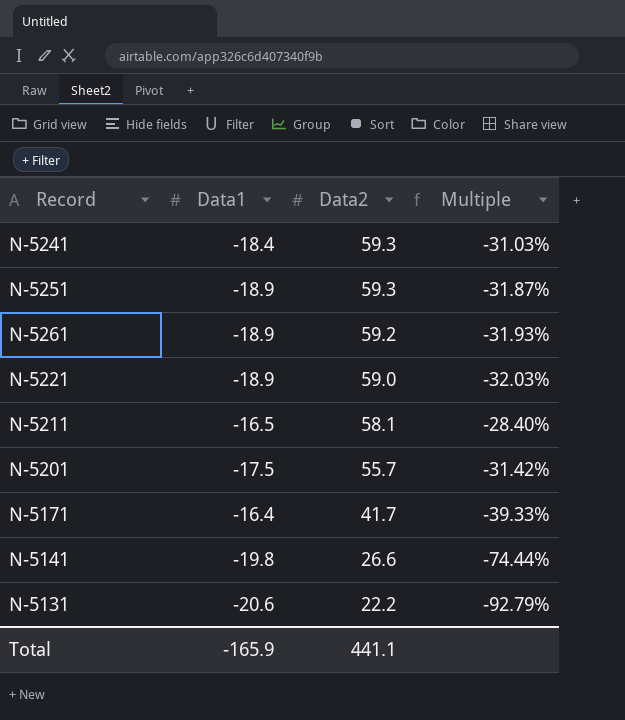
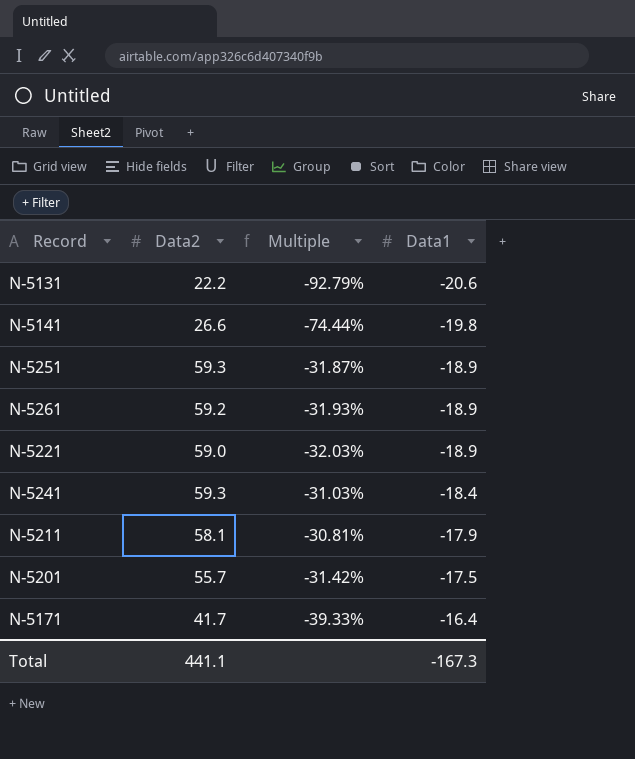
row order: Data2 descending -> Data1 ascending
column Data1 | position: 2 -> 4
N-5211 | Multiple: -28.40% -> -30.81%
N-5211 | Data1: -16.5 -> -17.9
Total | Data1: -165.9 -> -167.3

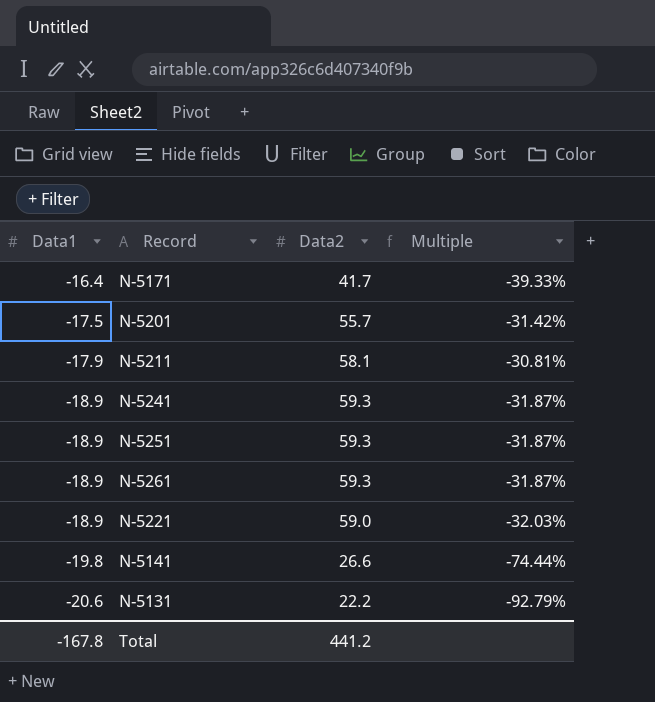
row order: Data1 ascending -> Data1 descending
column Data1 | position: 4 -> 1
N-5241 | Data1: -18.4 -> -18.9
N-5241 | Multiple: -31.03% -> -31.87%
N-5261 | Data2: 59.2 -> 59.3
N-5261 | Multiple: -31.93% -> -31.87%
Total | Data1: -167.3 -> -167.8
Total | Data2: 441.1 -> 441.2

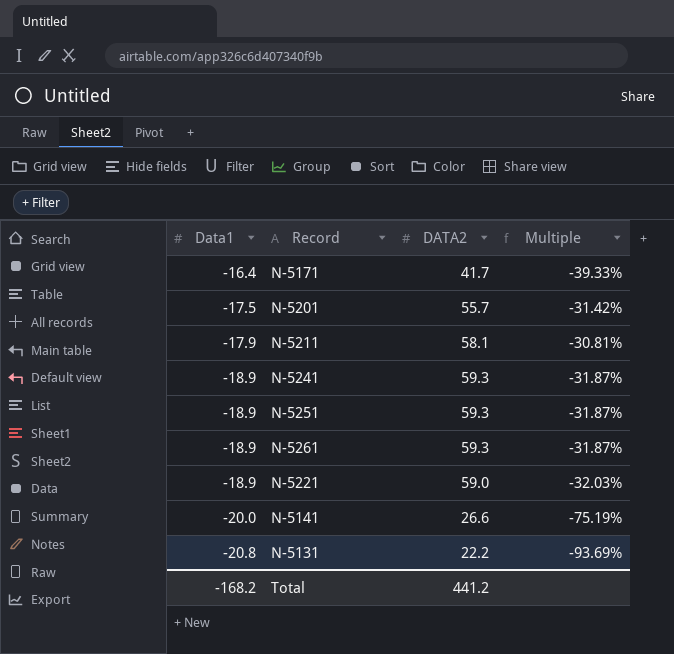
column name: Data2 -> DATA2
N-5141 | Data1: -19.8 -> -20.0
N-5141 | Multiple: -74.44% -> -75.19%
N-5131 | Data1: -20.6 -> -20.8
N-5131 | Multiple: -92.79% -> -93.69%
Total | Data1: -167.8 -> -168.2

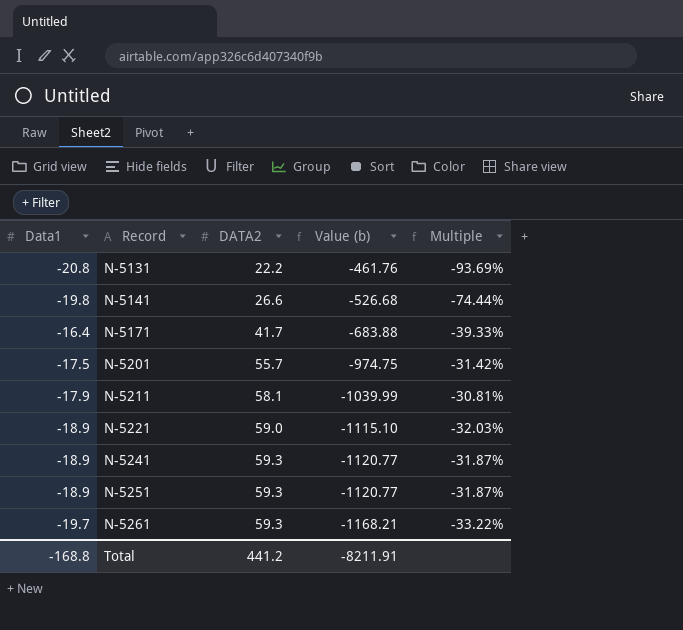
row order: Data1 descending -> Record ascending
column Value (b) | formula: none -> [Data1] * [DATA2]
N-5141 | Data1: -20.0 -> -19.8
N-5141 | Multiple: -75.19% -> -74.44%
N-5261 | Data1: -18.9 -> -19.7
N-5261 | Multiple: -31.87% -> -33.22%
Total | Data1: -168.2 -> -168.8

